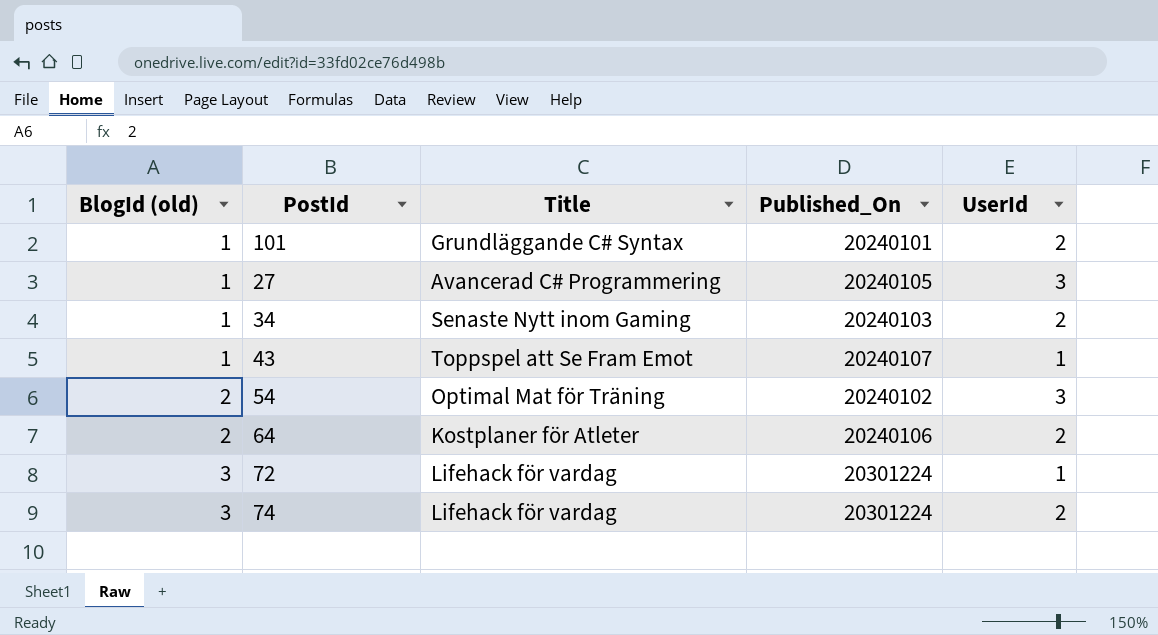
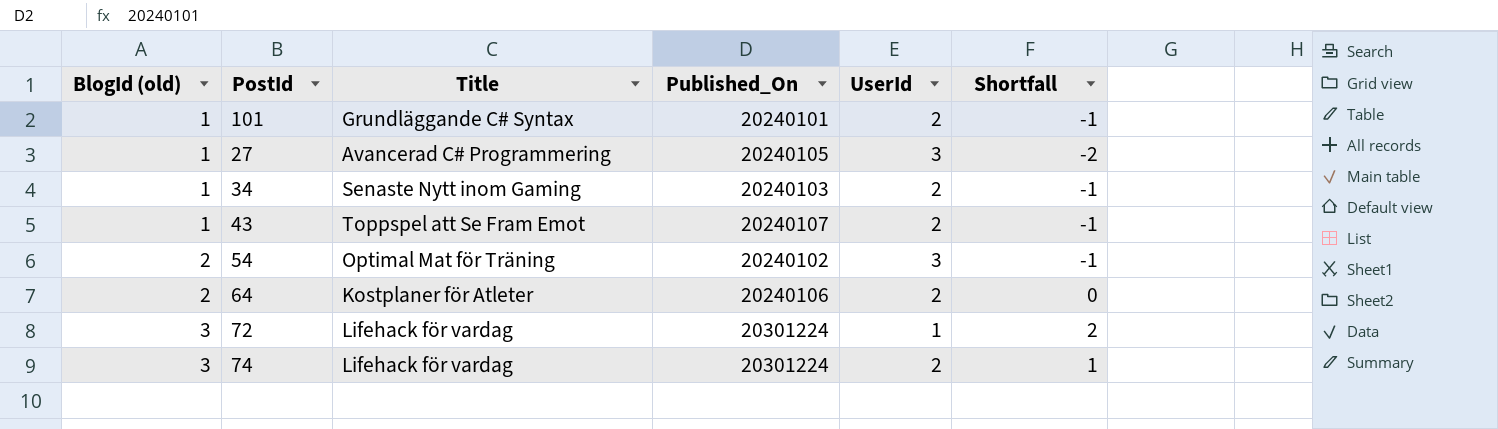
column Shortfall | formula: none -> [BlogId (old)] - [UserId]
43 | UserId: 1 -> 2

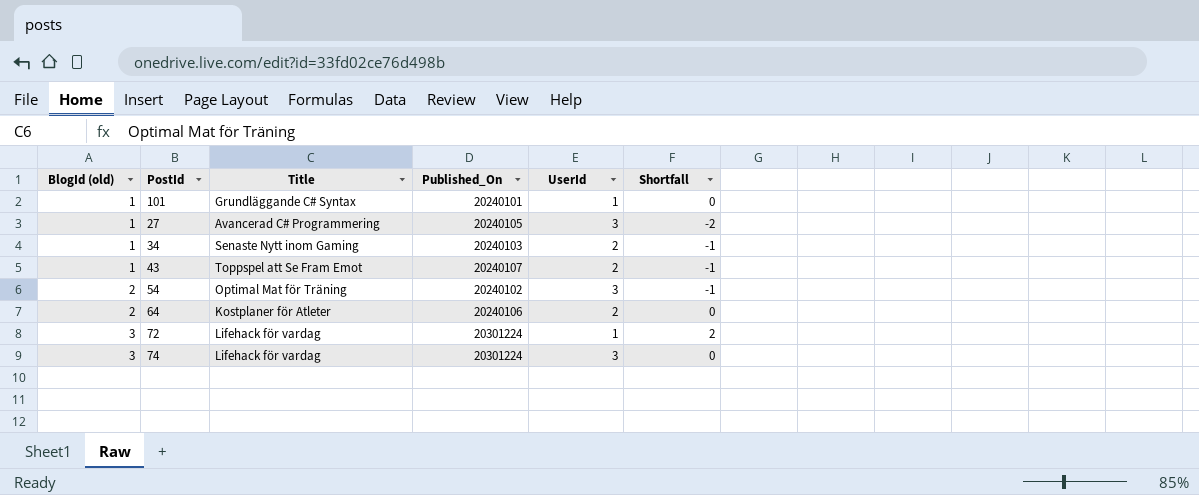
101 | UserId: 2 -> 1
101 | Shortfall: -1 -> 0
74 | UserId: 2 -> 3
74 | Shortfall: 1 -> 0

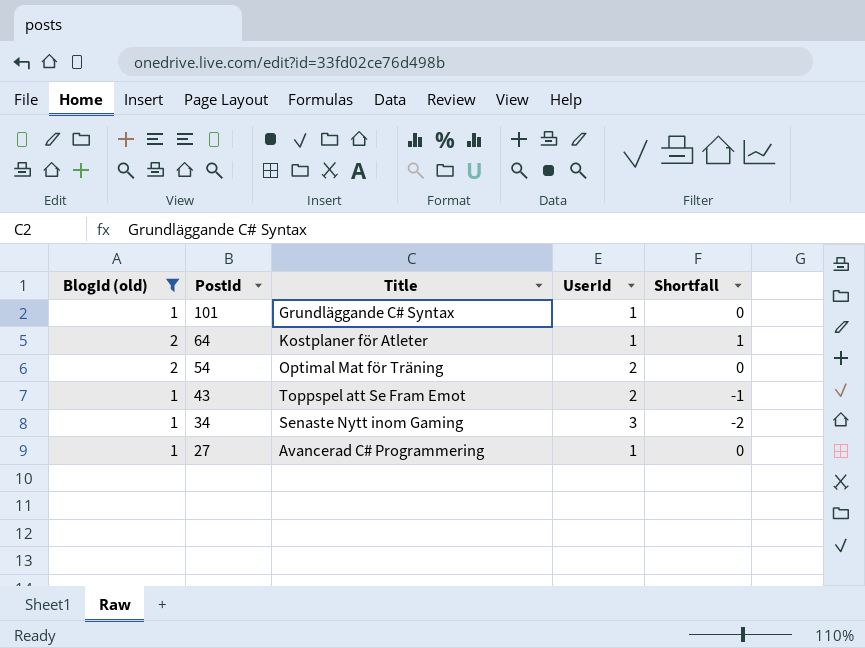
filter: none -> BlogId (old) != 3
row order: BlogId (old) ascending -> PostId descending
column Published_On | position: 4 -> none
64 | UserId: 2 -> 1
64 | Shortfall: 0 -> 1
54 | UserId: 3 -> 2
54 | Shortfall: -1 -> 0
34 | UserId: 2 -> 3
34 | Shortfall: -1 -> -2
27 | UserId: 3 -> 1
27 | Shortfall: -2 -> 0

